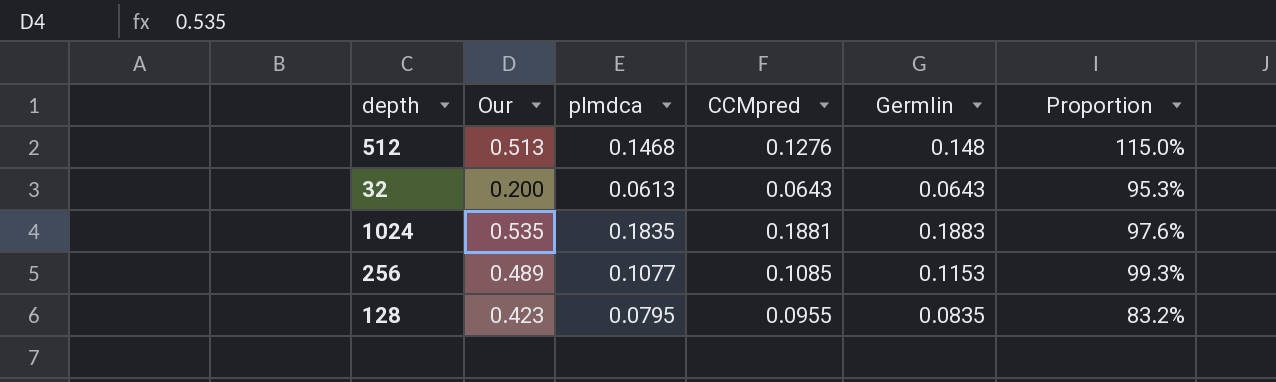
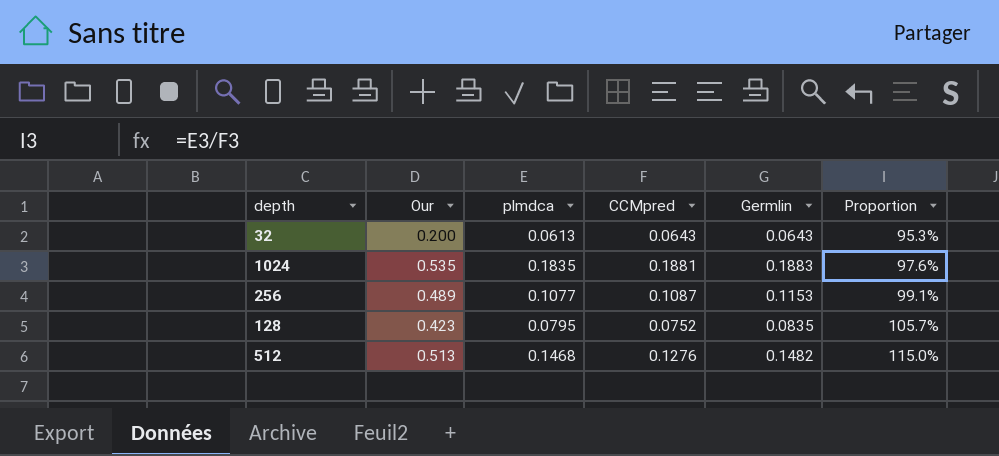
row order: none -> Proportion ascending
256 | CCMpred: 0.1085 -> 0.1087
256 | Proportion: 99.3% -> 99.1%
128 | CCMpred: 0.0955 -> 0.0752
128 | Proportion: 83.2% -> 105.7%
512 | Germlin: 0.148 -> 0.1482

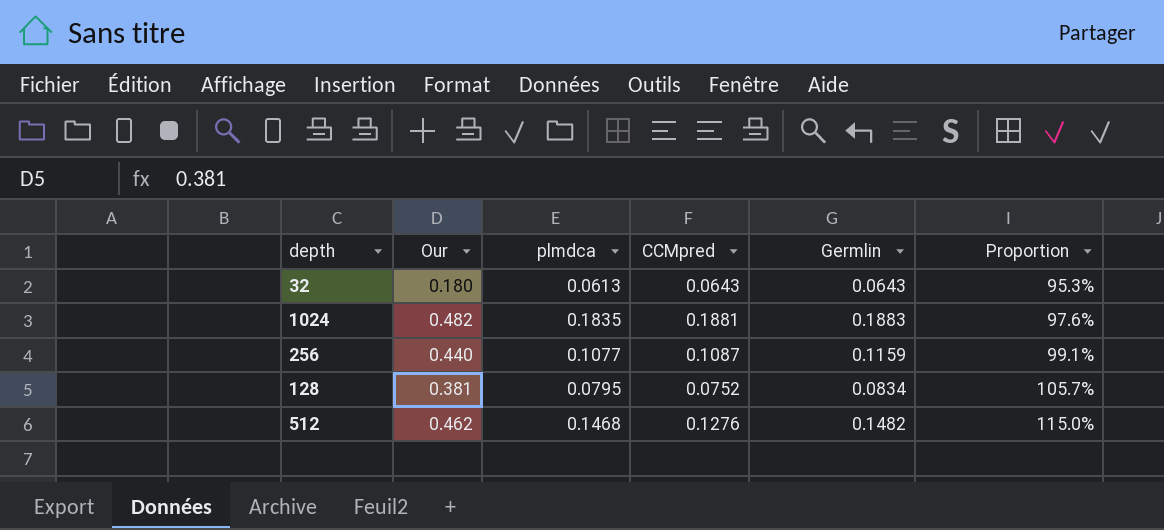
32 | Our: 0.200 -> 0.180
1024 | Our: 0.535 -> 0.482
256 | Our: 0.489 -> 0.440
256 | Germlin: 0.1153 -> 0.1159
128 | Our: 0.423 -> 0.381
128 | Germlin: 0.0835 -> 0.0834
512 | Our: 0.513 -> 0.462

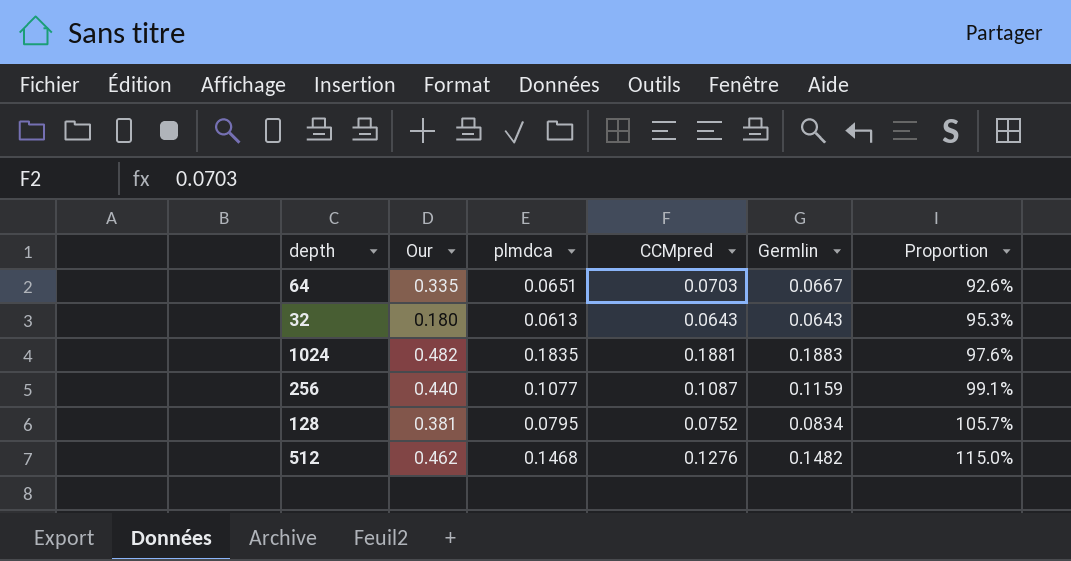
row 64: none -> 0.335 | 0.0651 | 0.0703 | 0.0667 | 92.6%

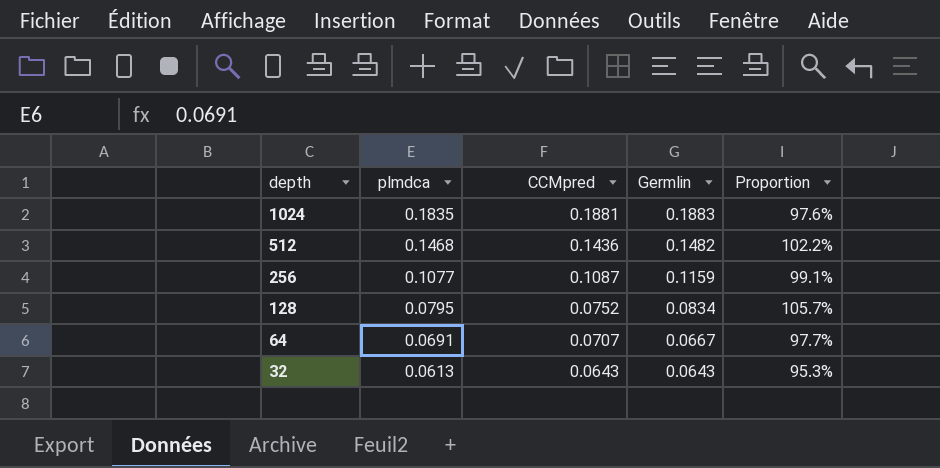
row order: Proportion ascending -> depth descending
column Our | position: 2 -> none
512 | CCMpred: 0.1276 -> 0.1436
512 | Proportion: 115.0% -> 102.2%
64 | plmdca: 0.0651 -> 0.0691
64 | CCMpred: 0.0703 -> 0.0707
64 | Proportion: 92.6% -> 97.7%

